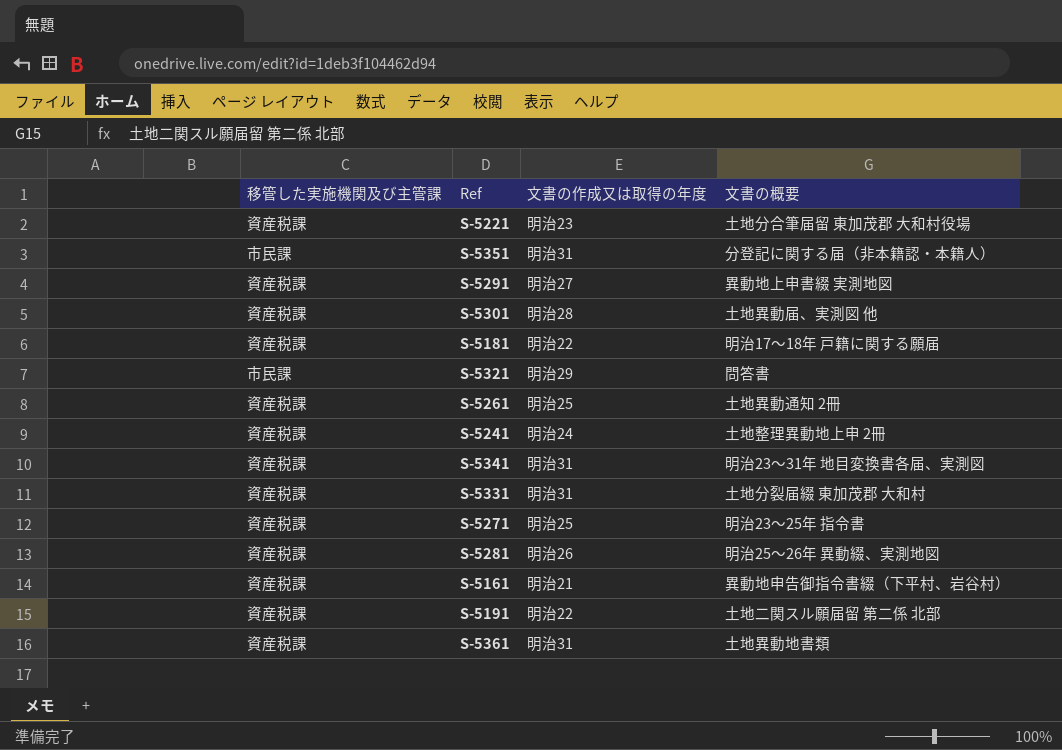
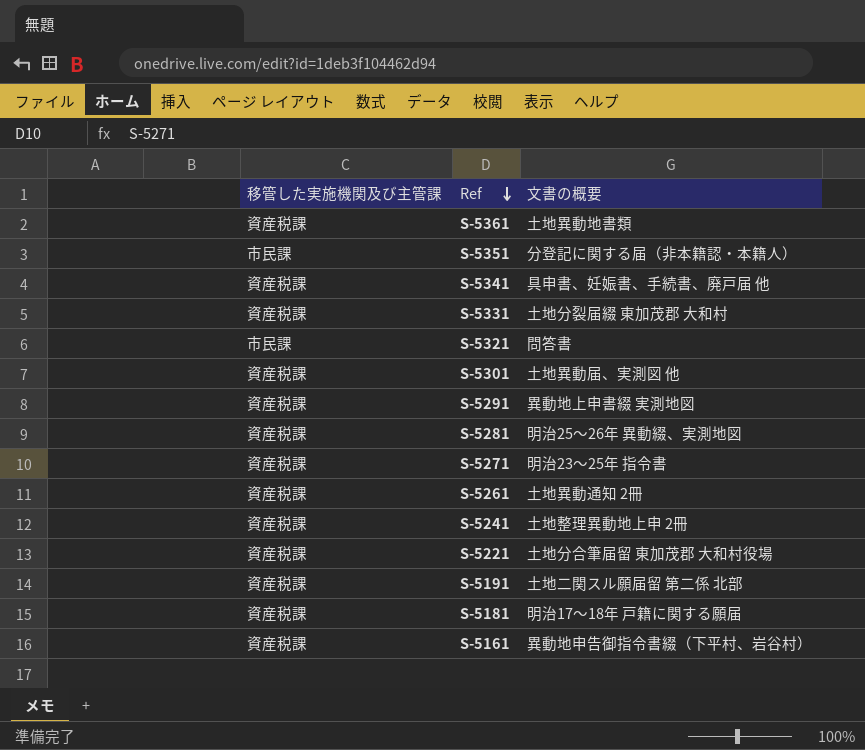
row order: none -> Ref descending
column 文書の作成又は取得の年度 | position: 3 -> none
S-5341 | 文書の概要: 明治23～31年 地目変換書各届、実測図 -> 具申書、妊娠書、手続書、廃戸届 他

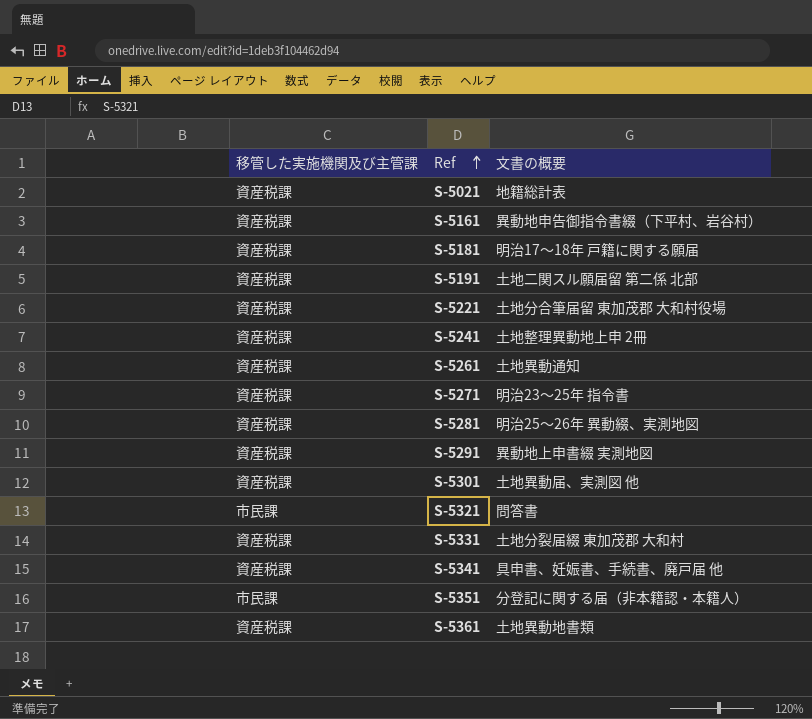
row order: Ref descending -> Ref ascending
row S-5021: none -> 資産税課 | 地籍総計表
S-5261 | 文書の概要: 土地異動通知 2冊 -> 土地異動通知

